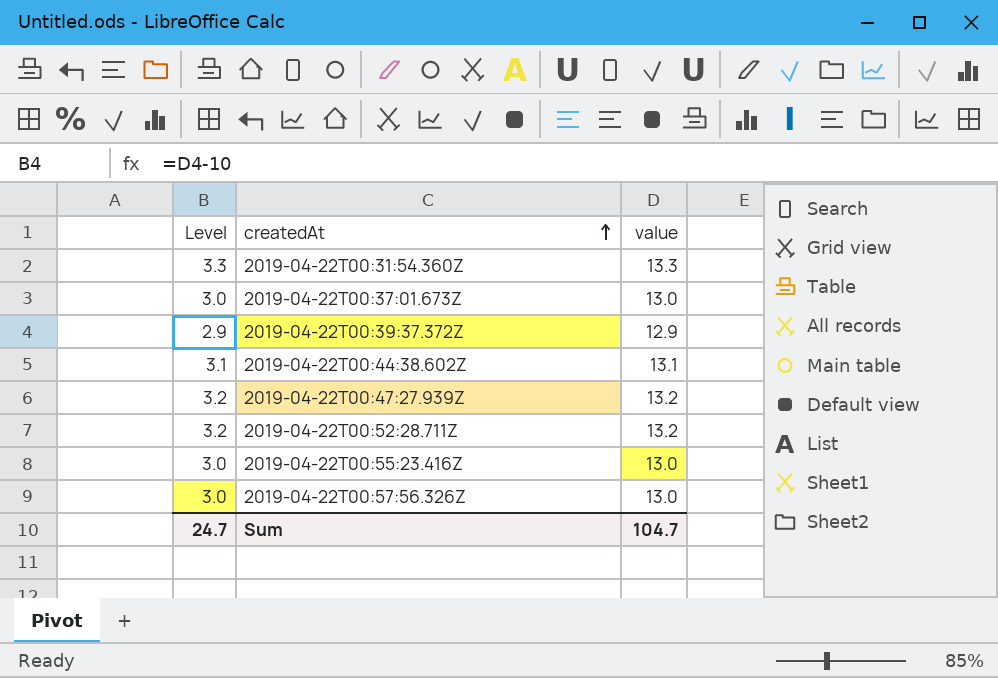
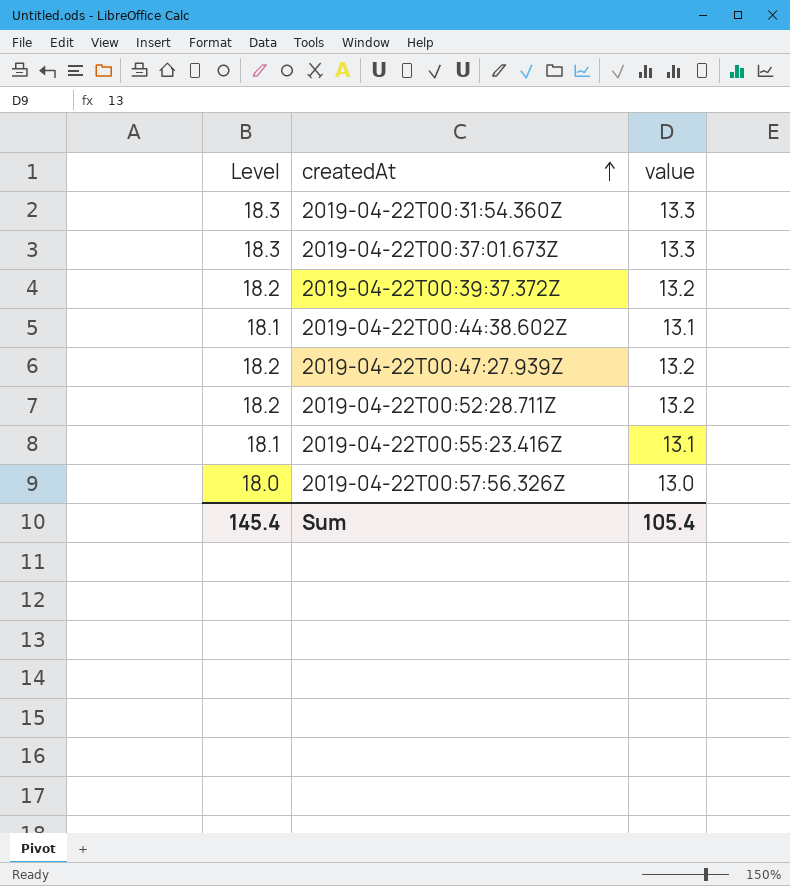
column Level | formula: [value] - 10 -> [value] + 5
2019-04-22T00:37:01.673Z | value: 13.0 -> 13.3
2019-04-22T00:39:37.372Z | value: 12.9 -> 13.2
2019-04-22T00:55:23.416Z | value: 13.0 -> 13.1
Sum | Level: 24.7 -> 145.4
Sum | value: 104.7 -> 105.4

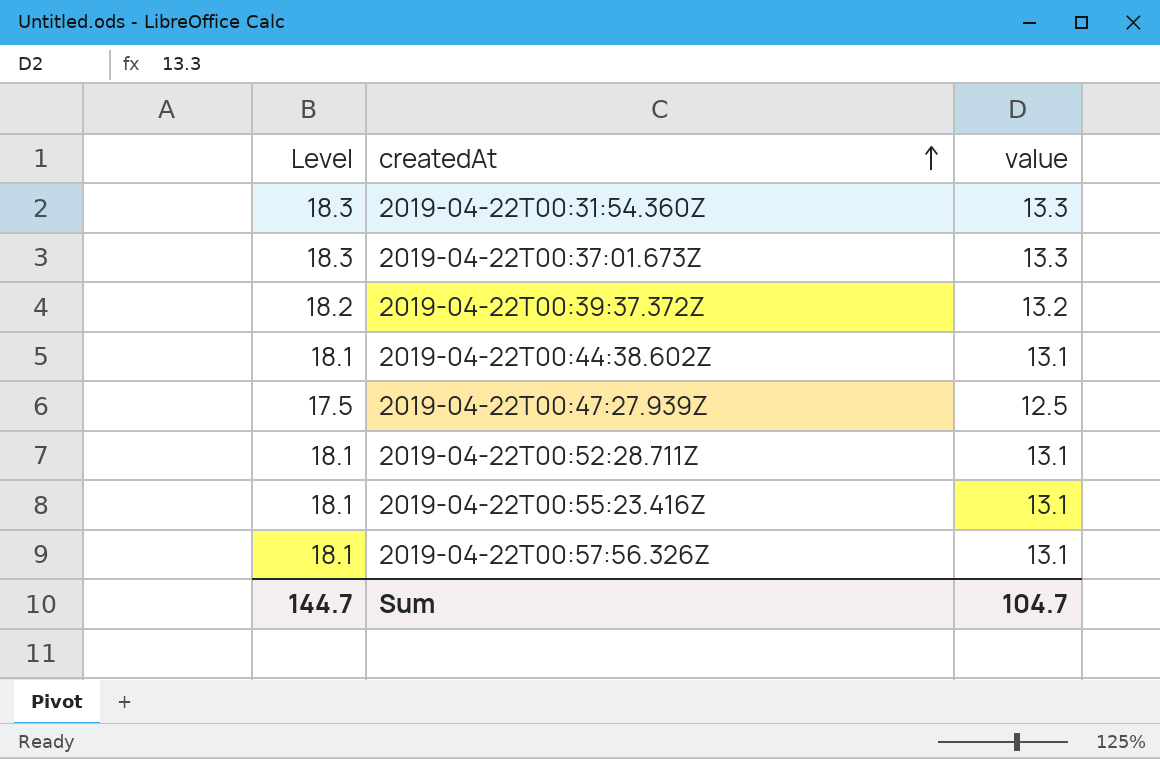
2019-04-22T00:47:27.939Z | Level: 18.2 -> 17.5
2019-04-22T00:47:27.939Z | value: 13.2 -> 12.5
2019-04-22T00:52:28.711Z | Level: 18.2 -> 18.1
2019-04-22T00:52:28.711Z | value: 13.2 -> 13.1
2019-04-22T00:57:56.326Z | Level: 18.0 -> 18.1
2019-04-22T00:57:56.326Z | value: 13.0 -> 13.1
Sum | Level: 145.4 -> 144.7
Sum | value: 105.4 -> 104.7

